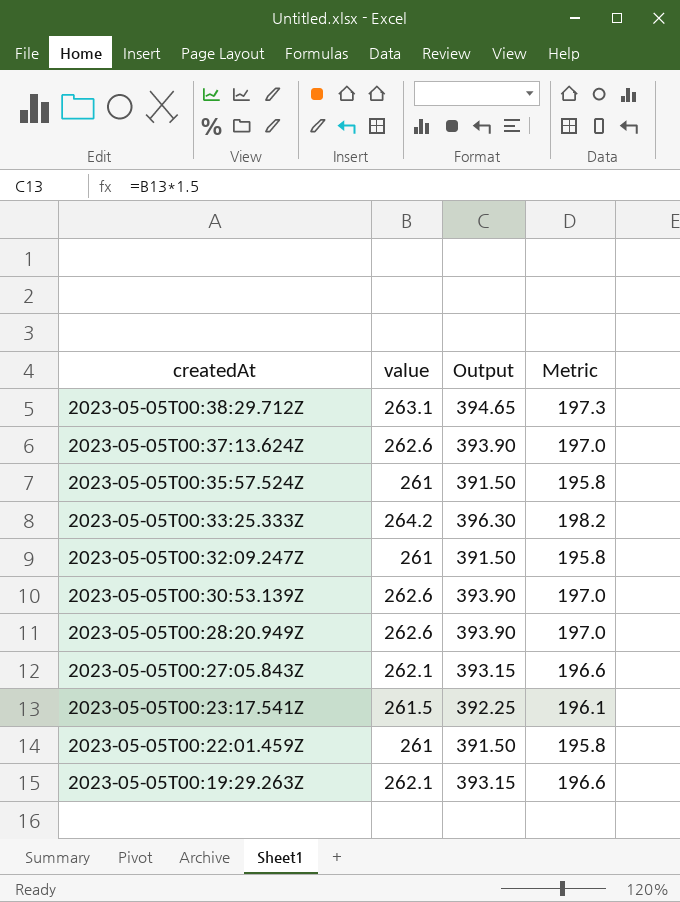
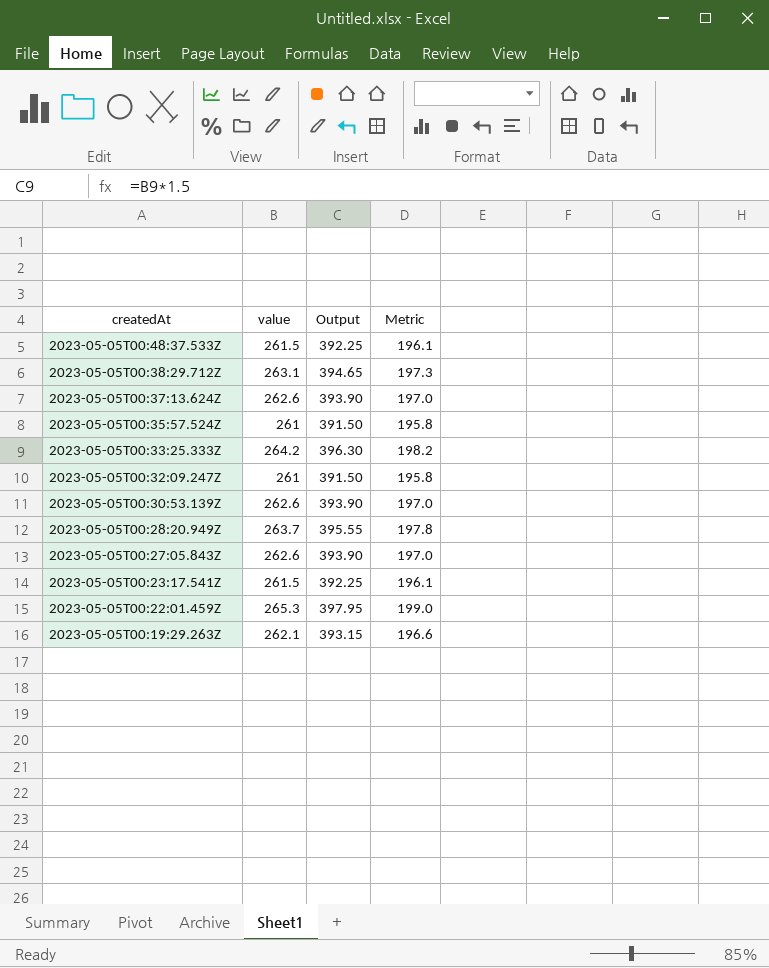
row 2023-05-05T00:48:37.533Z: none -> 261.5 | 392.25 | 196.1
2023-05-05T00:28:20.949Z | value: 262.6 -> 263.7
2023-05-05T00:28:20.949Z | Output: 393.90 -> 395.55
2023-05-05T00:28:20.949Z | Metric: 197.0 -> 197.8
2023-05-05T00:27:05.843Z | value: 262.1 -> 262.6
2023-05-05T00:27:05.843Z | Output: 393.15 -> 393.90
2023-05-05T00:27:05.843Z | Metric: 196.6 -> 197.0
2023-05-05T00:22:01.459Z | value: 261 -> 265.3
2023-05-05T00:22:01.459Z | Output: 391.50 -> 397.95
2023-05-05T00:22:01.459Z | Metric: 195.8 -> 199.0

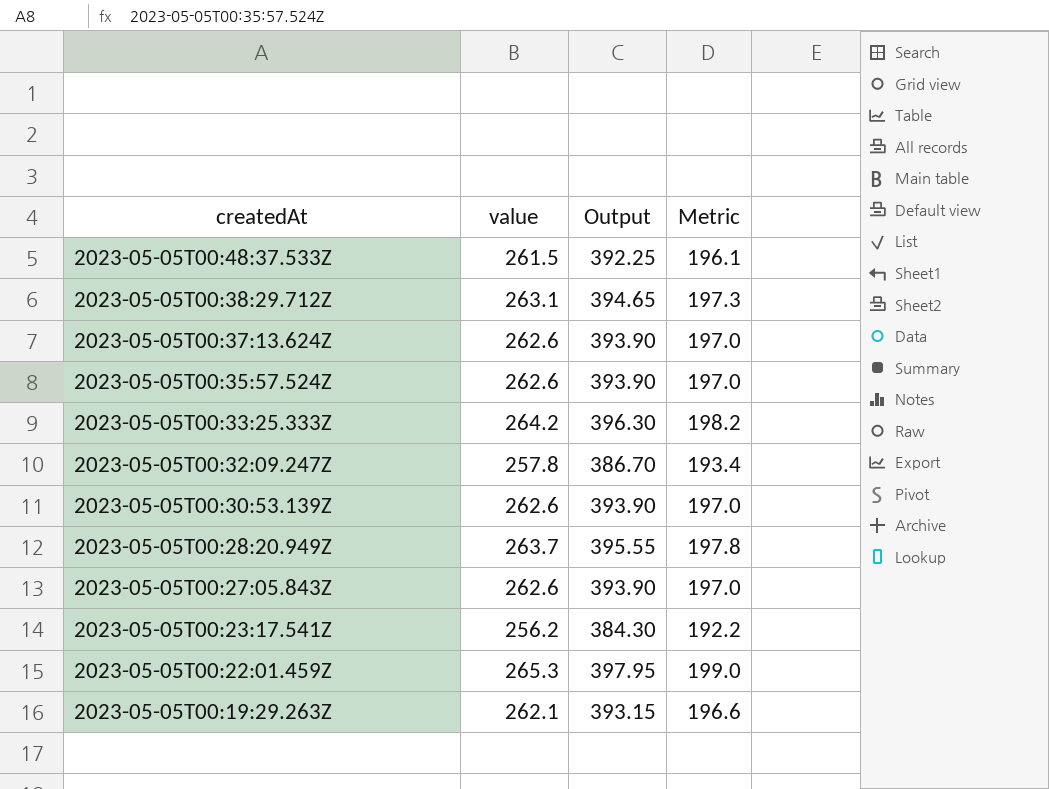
2023-05-05T00:35:57.524Z | value: 261 -> 262.6
2023-05-05T00:35:57.524Z | Output: 391.50 -> 393.90
2023-05-05T00:35:57.524Z | Metric: 195.8 -> 197.0
2023-05-05T00:32:09.247Z | value: 261 -> 257.8
2023-05-05T00:32:09.247Z | Output: 391.50 -> 386.70
2023-05-05T00:32:09.247Z | Metric: 195.8 -> 193.4
2023-05-05T00:23:17.541Z | value: 261.5 -> 256.2
2023-05-05T00:23:17.541Z | Output: 392.25 -> 384.30
2023-05-05T00:23:17.541Z | Metric: 196.1 -> 192.2

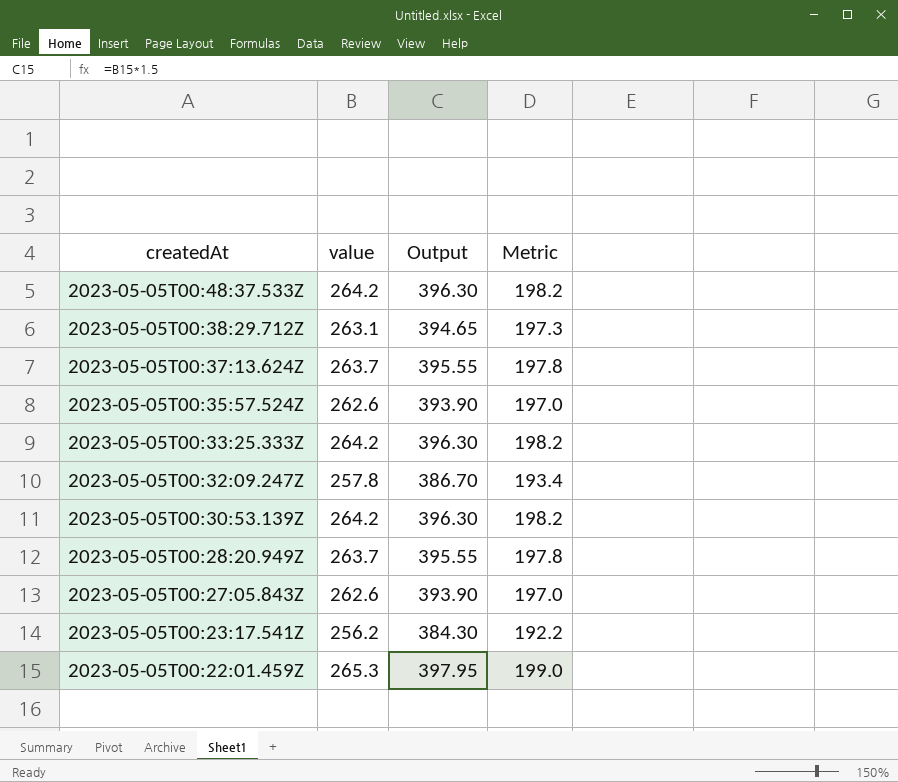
row 2023-05-05T00:19:29.263Z: 262.1 | 393.15 | 196.6 -> none
2023-05-05T00:48:37.533Z | value: 261.5 -> 264.2
2023-05-05T00:48:37.533Z | Output: 392.25 -> 396.30
2023-05-05T00:48:37.533Z | Metric: 196.1 -> 198.2
2023-05-05T00:37:13.624Z | value: 262.6 -> 263.7
2023-05-05T00:37:13.624Z | Output: 393.90 -> 395.55
2023-05-05T00:37:13.624Z | Metric: 197.0 -> 197.8
2023-05-05T00:30:53.139Z | value: 262.6 -> 264.2
2023-05-05T00:30:53.139Z | Output: 393.90 -> 396.30
2023-05-05T00:30:53.139Z | Metric: 197.0 -> 198.2

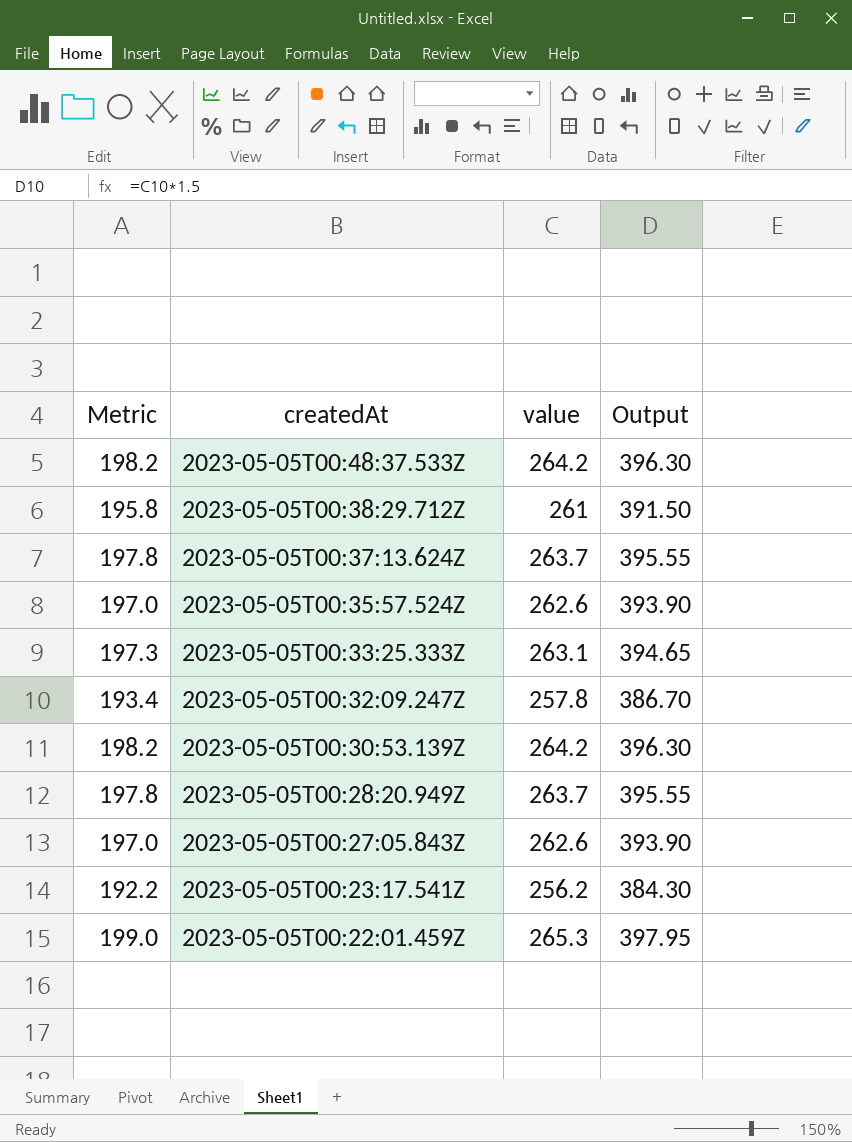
column Metric | position: 4 -> 1
2023-05-05T00:38:29.712Z | Metric: 197.3 -> 195.8
2023-05-05T00:38:29.712Z | value: 263.1 -> 261
2023-05-05T00:38:29.712Z | Output: 394.65 -> 391.50
2023-05-05T00:33:25.333Z | Metric: 198.2 -> 197.3
2023-05-05T00:33:25.333Z | value: 264.2 -> 263.1
2023-05-05T00:33:25.333Z | Output: 396.30 -> 394.65

